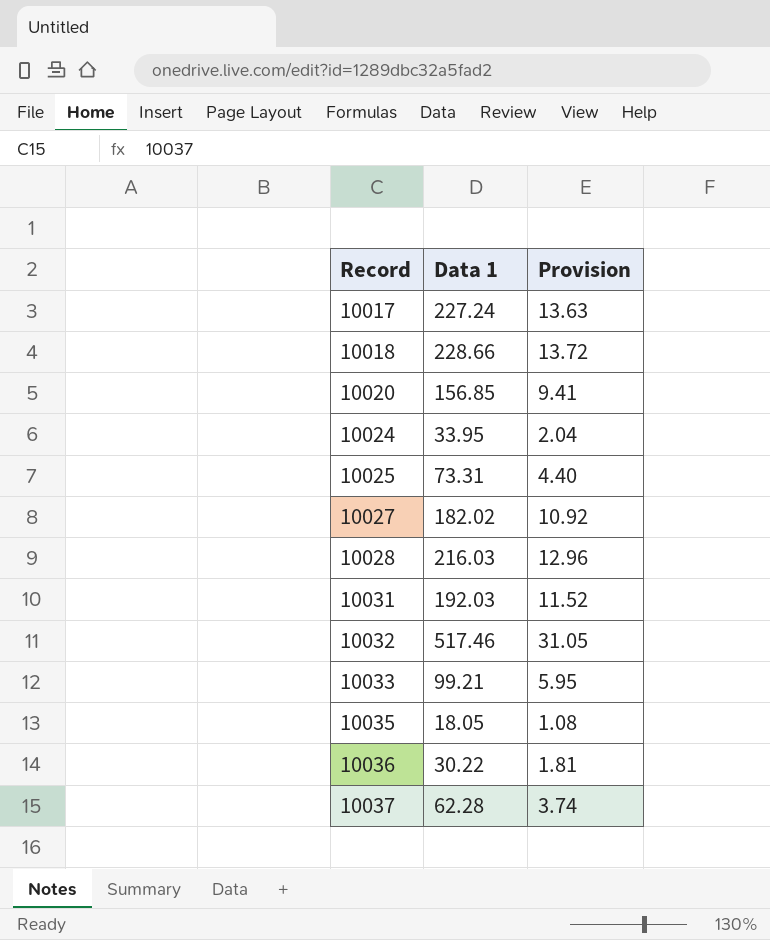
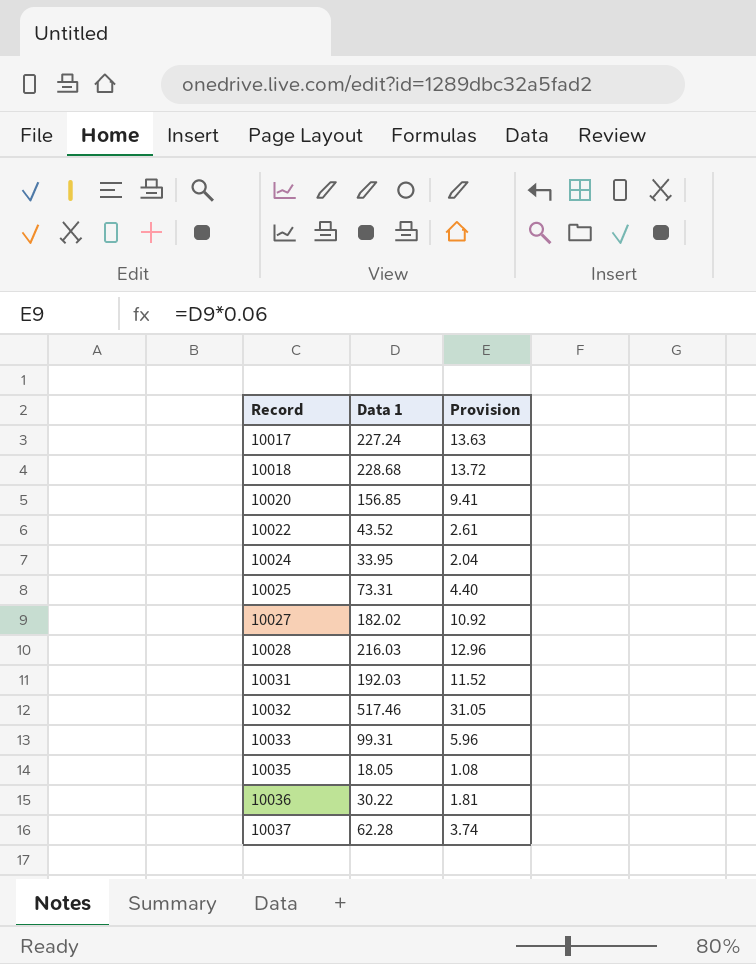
10018 | Data 1: 228.66 -> 228.68
row 10022: none -> 43.52 | 2.61
10033 | Data 1: 99.21 -> 99.31
10033 | Provision: 5.95 -> 5.96

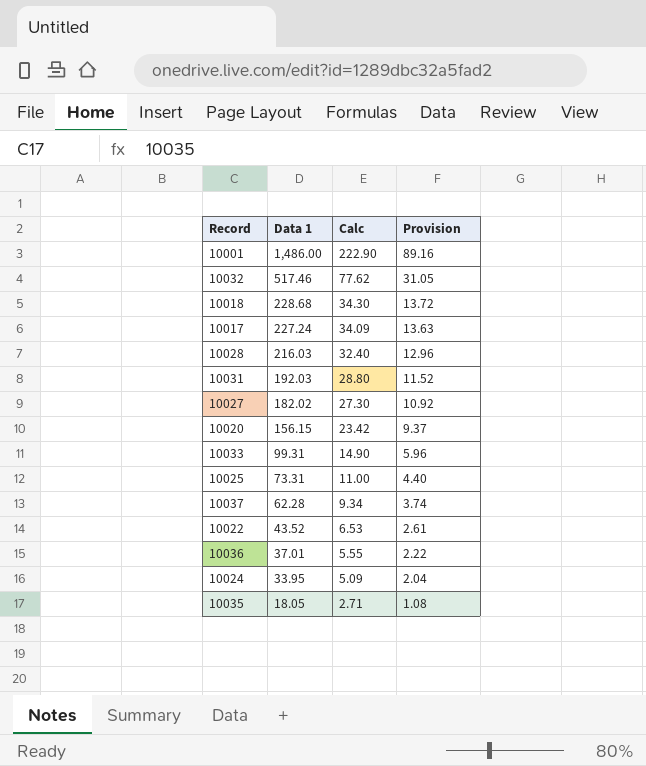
row order: Record ascending -> Data 1 descending
column Calc | formula: none -> [Data 1] * 0.15
row 10001: none -> 1,486.00 | 222.90 | 89.16
10020 | Data 1: 156.85 -> 156.15
10020 | Provision: 9.41 -> 9.37
10036 | Data 1: 30.22 -> 37.01
10036 | Provision: 1.81 -> 2.22

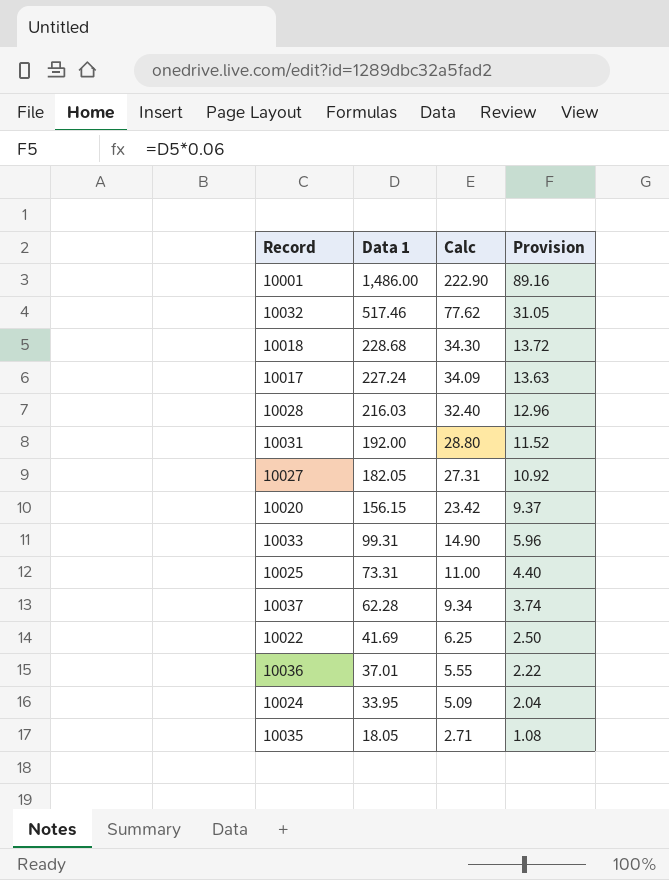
10031 | Data 1: 192.03 -> 192.00
10027 | Data 1: 182.02 -> 182.05
10027 | Calc: 27.30 -> 27.31
10022 | Data 1: 43.52 -> 41.69
10022 | Calc: 6.53 -> 6.25
10022 | Provision: 2.61 -> 2.50

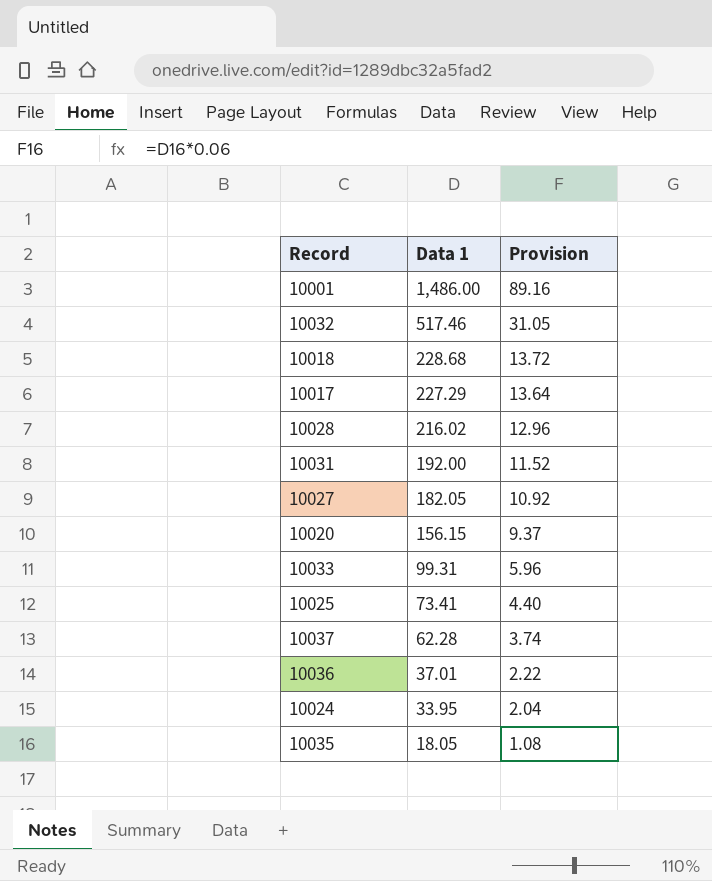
column Calc | formula: [Data 1] * 0.15 -> none
row 10022: 41.69 | 6.25 | 2.50 -> none
10017 | Data 1: 227.24 -> 227.29
10017 | Provision: 13.63 -> 13.64
10028 | Data 1: 216.03 -> 216.02
10025 | Data 1: 73.31 -> 73.41

